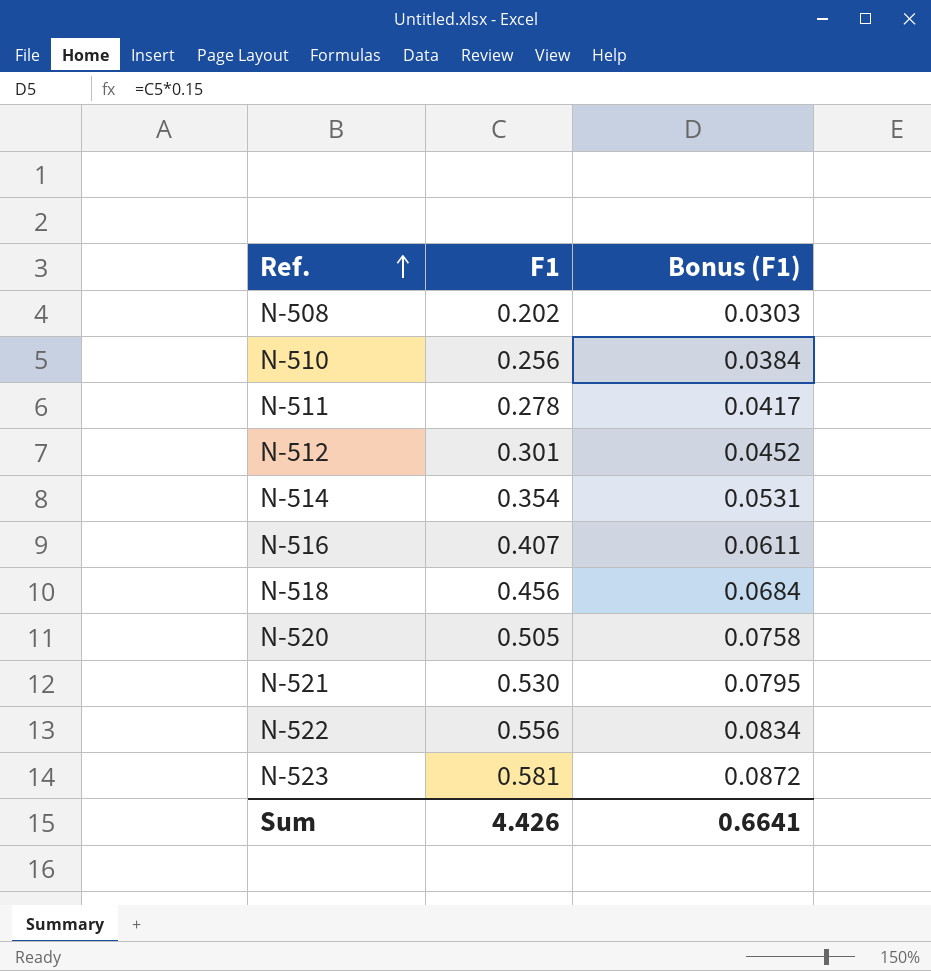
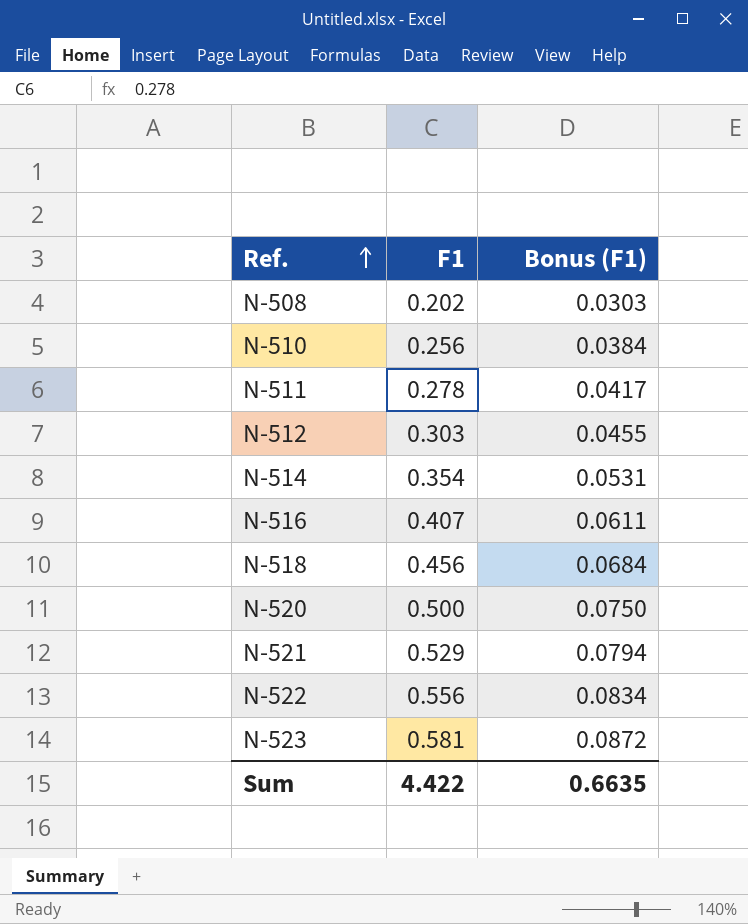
N-512 | F1: 0.301 -> 0.303
N-512 | Bonus (F1): 0.0452 -> 0.0455
N-520 | F1: 0.505 -> 0.500
N-520 | Bonus (F1): 0.0758 -> 0.0750
N-521 | F1: 0.530 -> 0.529
N-521 | Bonus (F1): 0.0795 -> 0.0794
Sum | F1: 4.426 -> 4.422
Sum | Bonus (F1): 0.6641 -> 0.6635

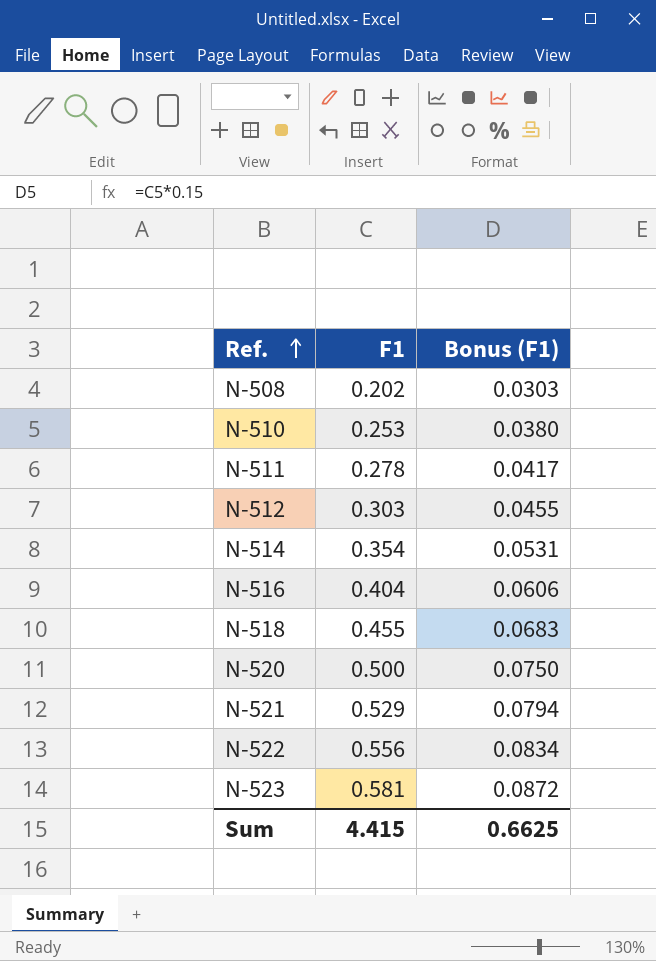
N-510 | F1: 0.256 -> 0.253
N-510 | Bonus (F1): 0.0384 -> 0.0380
N-516 | F1: 0.407 -> 0.404
N-516 | Bonus (F1): 0.0611 -> 0.0606
N-518 | F1: 0.456 -> 0.455
N-518 | Bonus (F1): 0.0684 -> 0.0683
Sum | F1: 4.422 -> 4.415
Sum | Bonus (F1): 0.6635 -> 0.6625

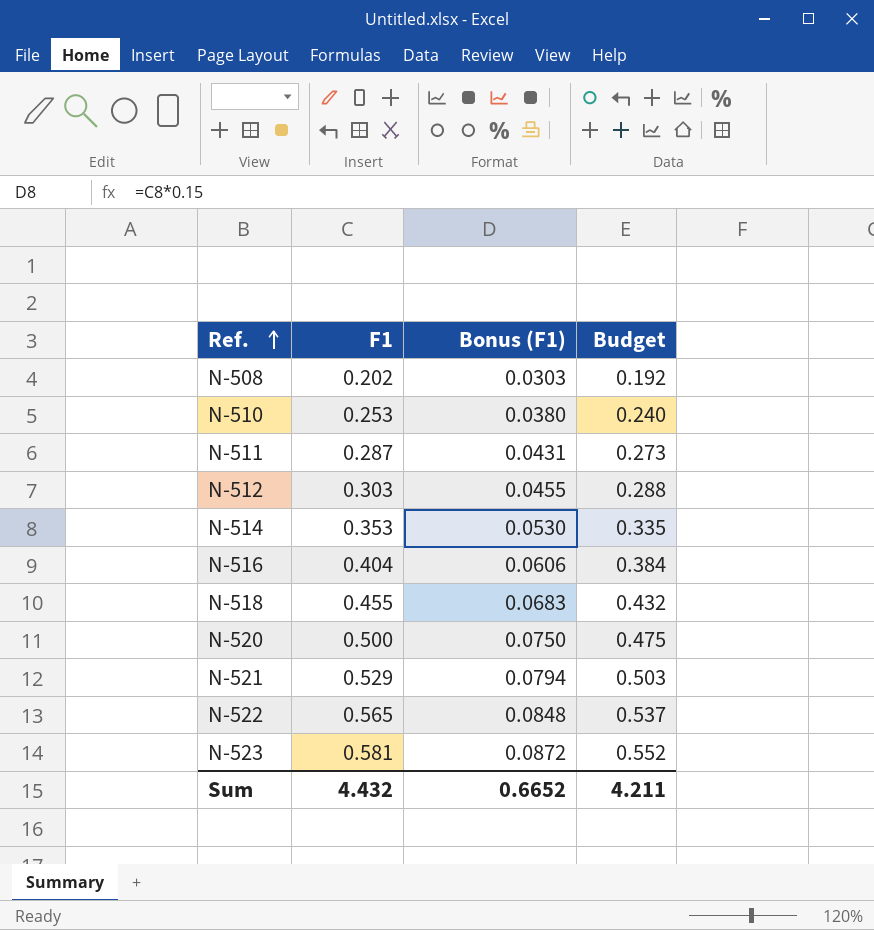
column Budget | formula: none -> [F1] * 0.95
N-511 | F1: 0.278 -> 0.287
N-511 | Bonus (F1): 0.0417 -> 0.0431
N-514 | F1: 0.354 -> 0.353
N-514 | Bonus (F1): 0.0531 -> 0.0530
N-522 | F1: 0.556 -> 0.565
N-522 | Bonus (F1): 0.0834 -> 0.0848
Sum | F1: 4.415 -> 4.432
Sum | Bonus (F1): 0.6625 -> 0.6652

